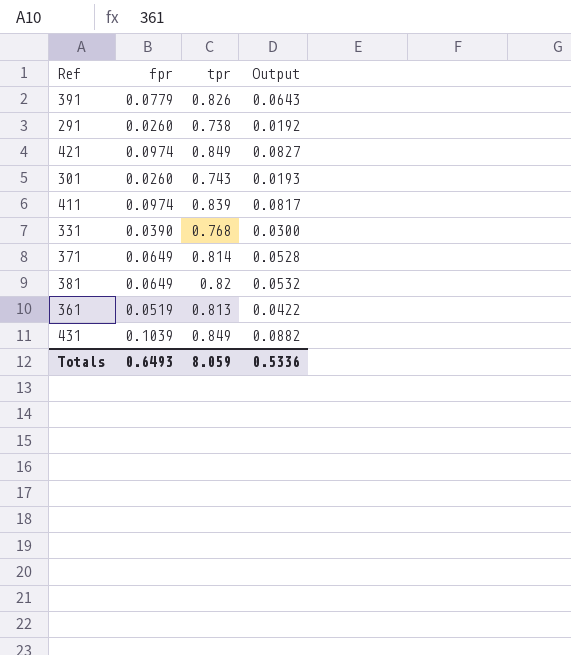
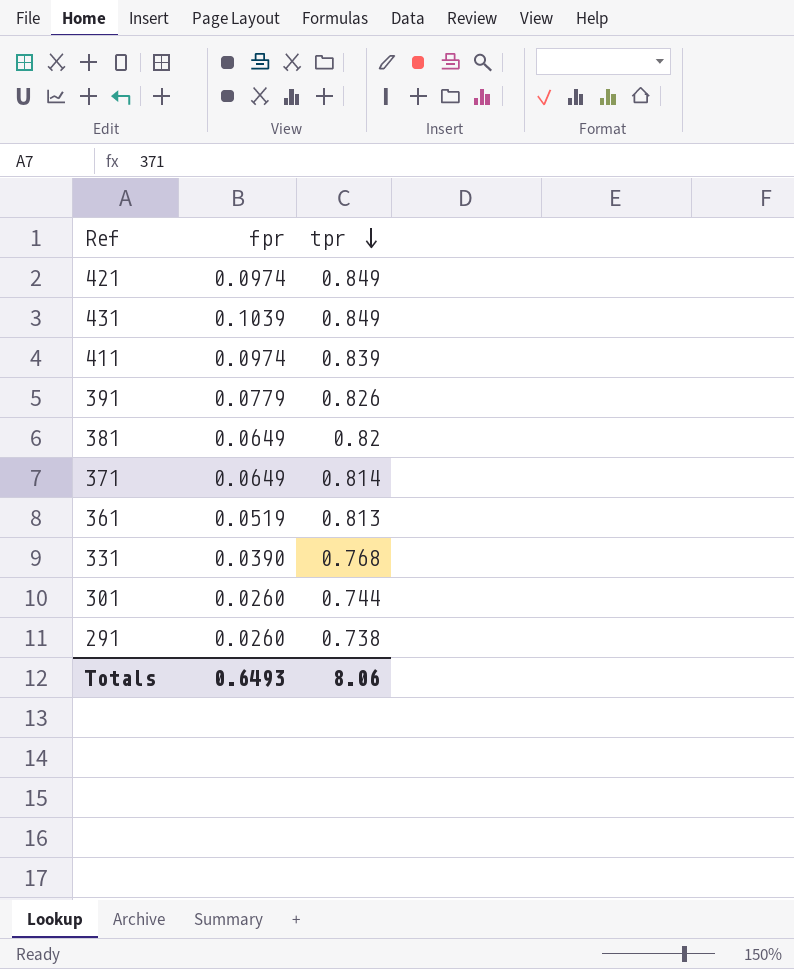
row order: none -> tpr descending
column Output | formula: [fpr] * [tpr] -> none
301 | tpr: 0.743 -> 0.744
Totals | tpr: 8.059 -> 8.06

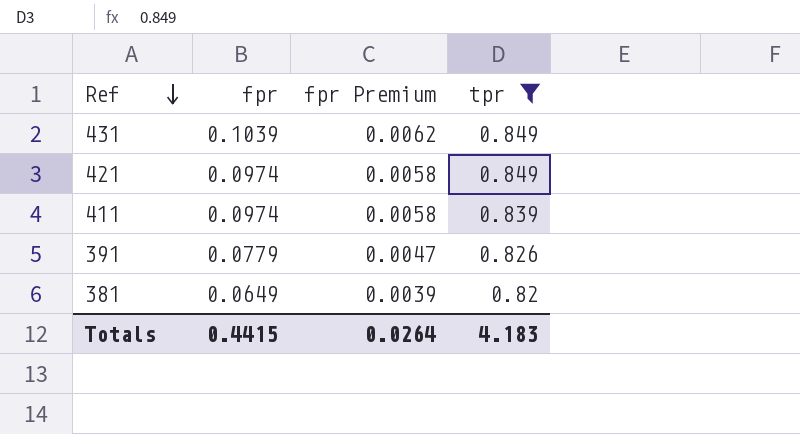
filter: none -> tpr >= 0.82
row order: tpr descending -> Ref descending
column fpr Premium | formula: none -> [fpr] * 0.06
Totals | fpr: 0.6493 -> 0.4415
Totals | tpr: 8.06 -> 4.183

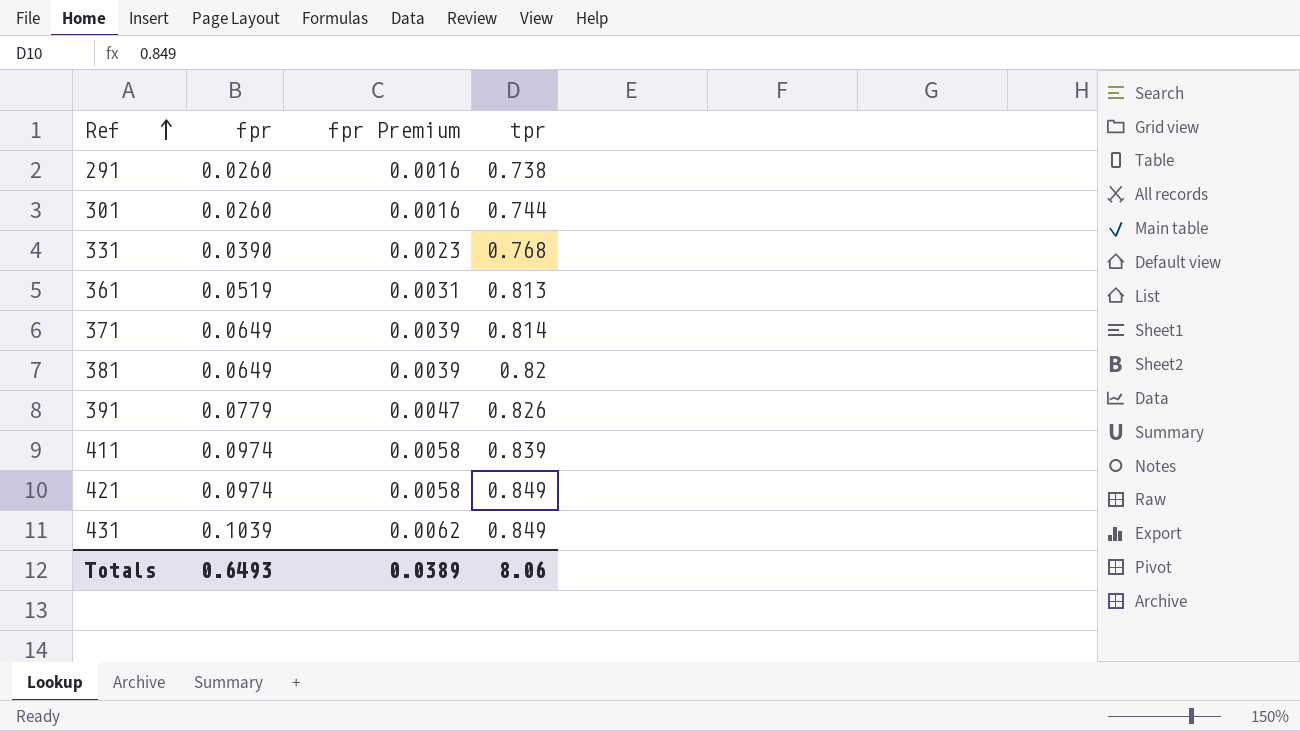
filter: tpr >= 0.82 -> none
row order: Ref descending -> Ref ascending
Totals | fpr: 0.4415 -> 0.6493
Totals | fpr Premium: 0.0264 -> 0.0389
Totals | tpr: 4.183 -> 8.06

